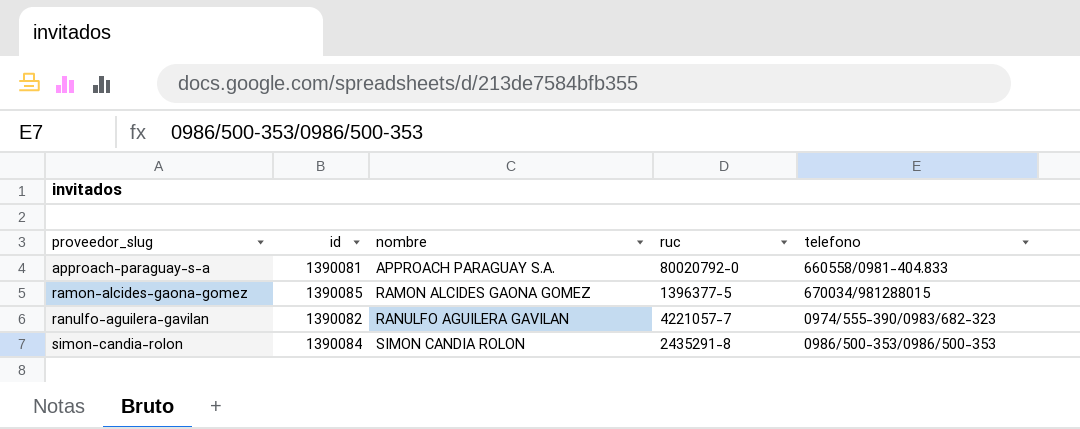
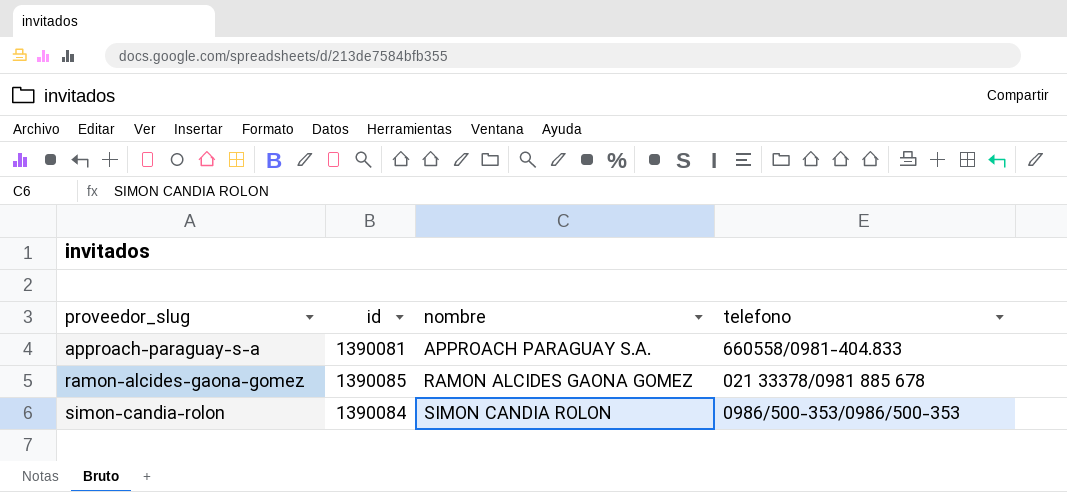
column ruc | position: 4 -> none
row ranulfo-aguilera-gavilan: 1390082 | RANULFO AGUILERA GAVILAN | 4221057-7 | 0974/555-390/0983/682-323 -> none
ramon-alcides-gaona-gomez | telefono: 670034/981288015 -> 021 33378/0981 885 678

